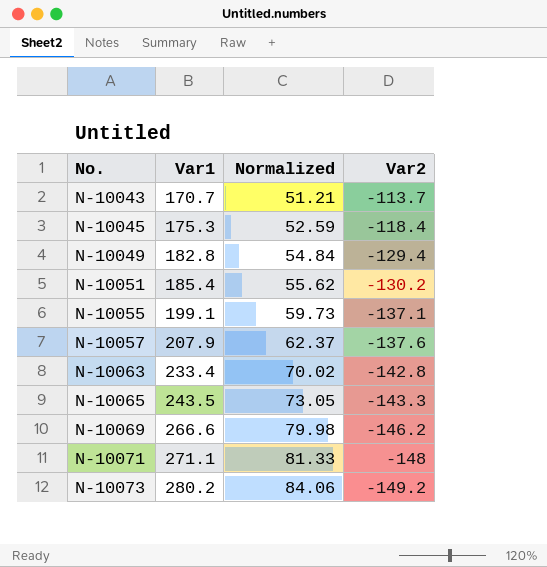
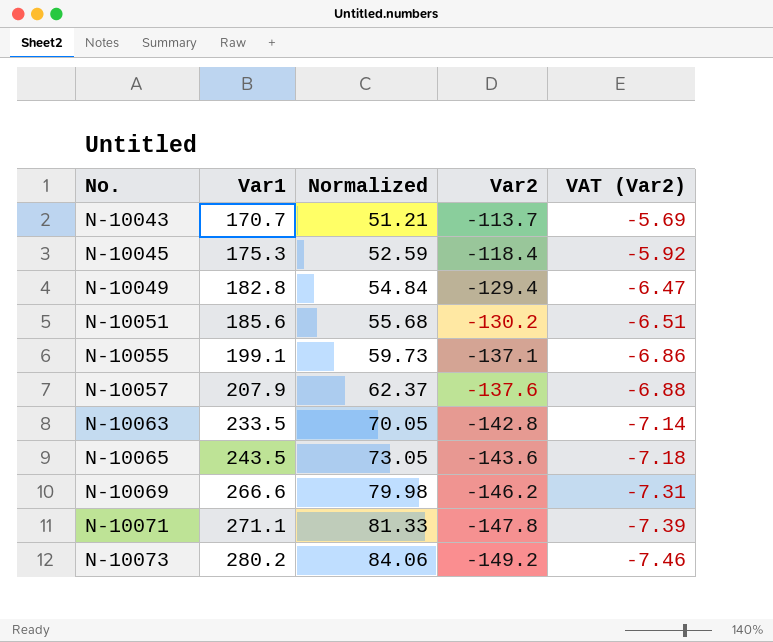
column VAT (Var2) | formula: none -> [Var2] * 0.05
N-10051 | Var1: 185.4 -> 185.6
N-10051 | Normalized: 55.62 -> 55.68
N-10063 | Var1: 233.4 -> 233.5
N-10063 | Normalized: 70.02 -> 70.05
N-10065 | Var2: -143.3 -> -143.6
N-10071 | Var2: -148 -> -147.8

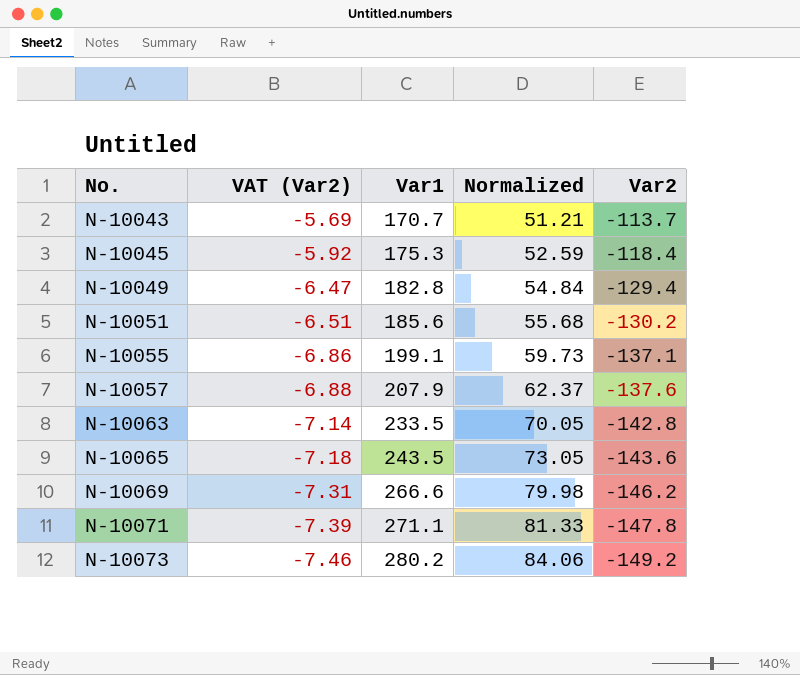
column VAT (Var2) | position: 5 -> 2

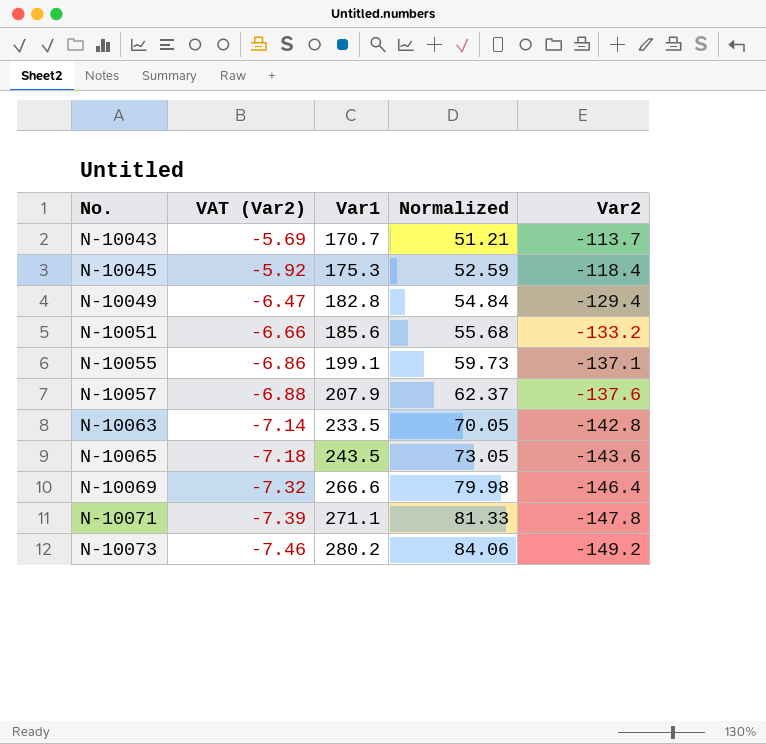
N-10051 | VAT (Var2): -6.51 -> -6.66
N-10051 | Var2: -130.2 -> -133.2
N-10069 | VAT (Var2): -7.31 -> -7.32
N-10069 | Var2: -146.2 -> -146.4

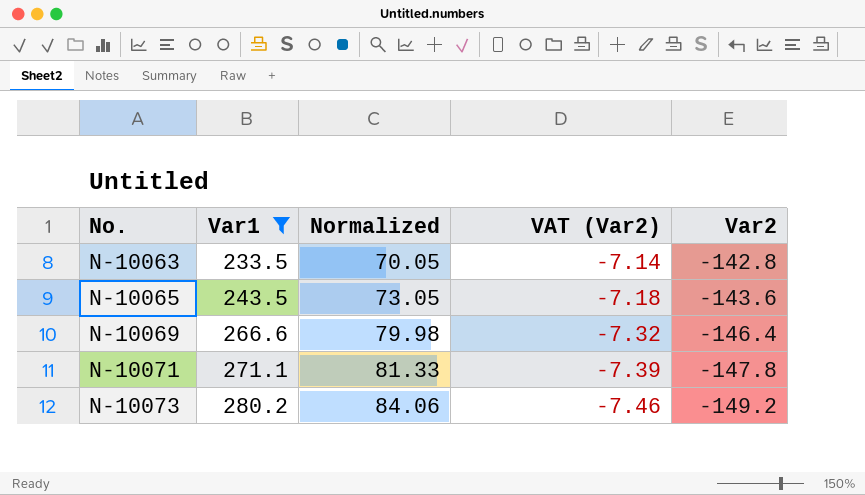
filter: none -> Var1 >= 233.5
column VAT (Var2) | position: 2 -> 4

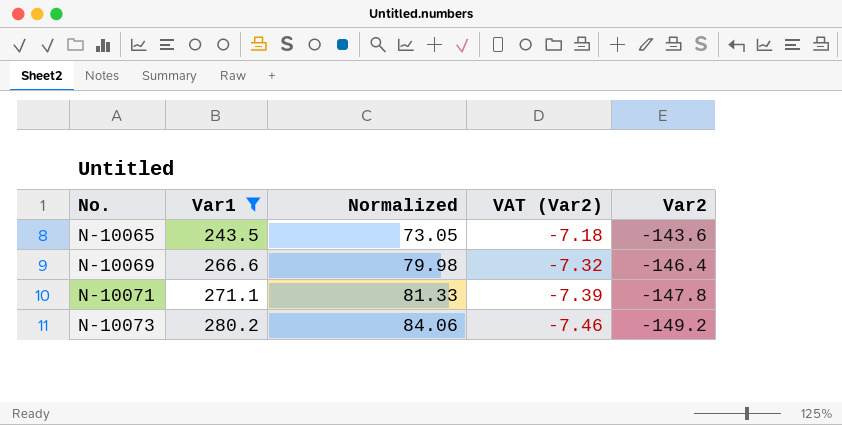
row N-10063: 233.5 | 70.05 | -7.14 | -142.8 -> none

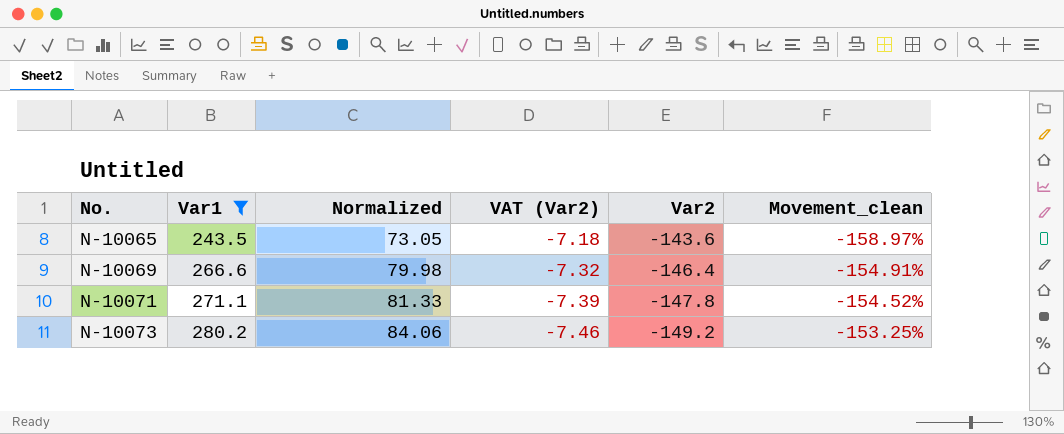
column Movement_clean | formula: none -> ([Var2] - [Var1]) / [Var1]

